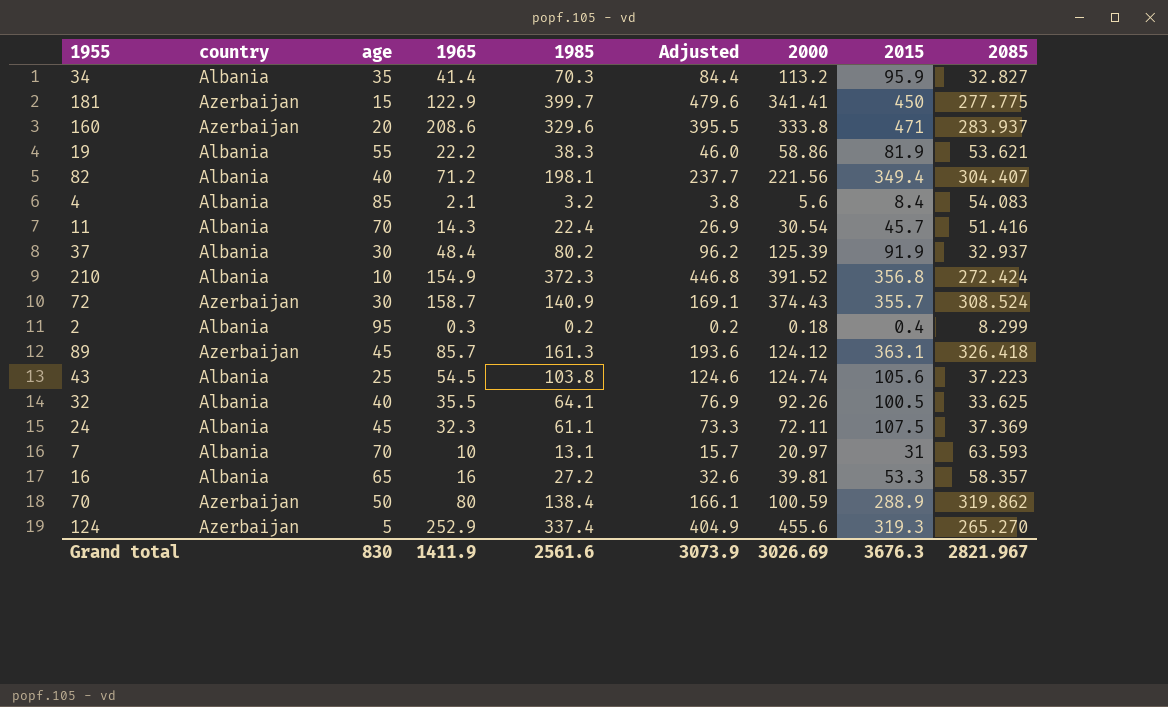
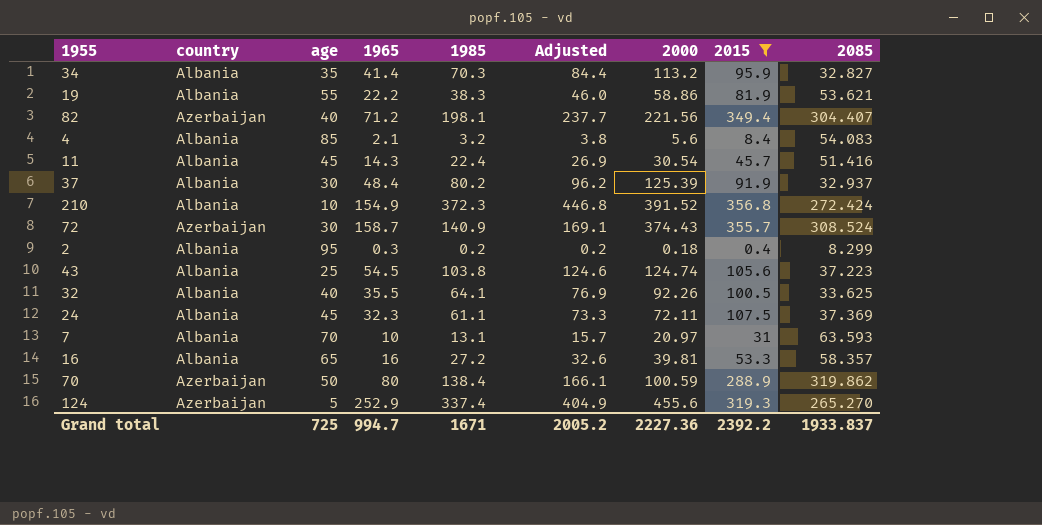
filter: none -> 2015 <= 356.8
82 | country: Albania -> Azerbaijan
11 | age: 70 -> 45
Grand total | age: 830 -> 725
Grand total | 1965: 1411.9 -> 994.7
Grand total | 1985: 2561.6 -> 1671
Grand total | Adjusted: 3073.9 -> 2005.2
Grand total | 2000: 3026.69 -> 2227.36
Grand total | 2015: 3676.3 -> 2392.2
Grand total | 2085: 2821.967 -> 1933.837

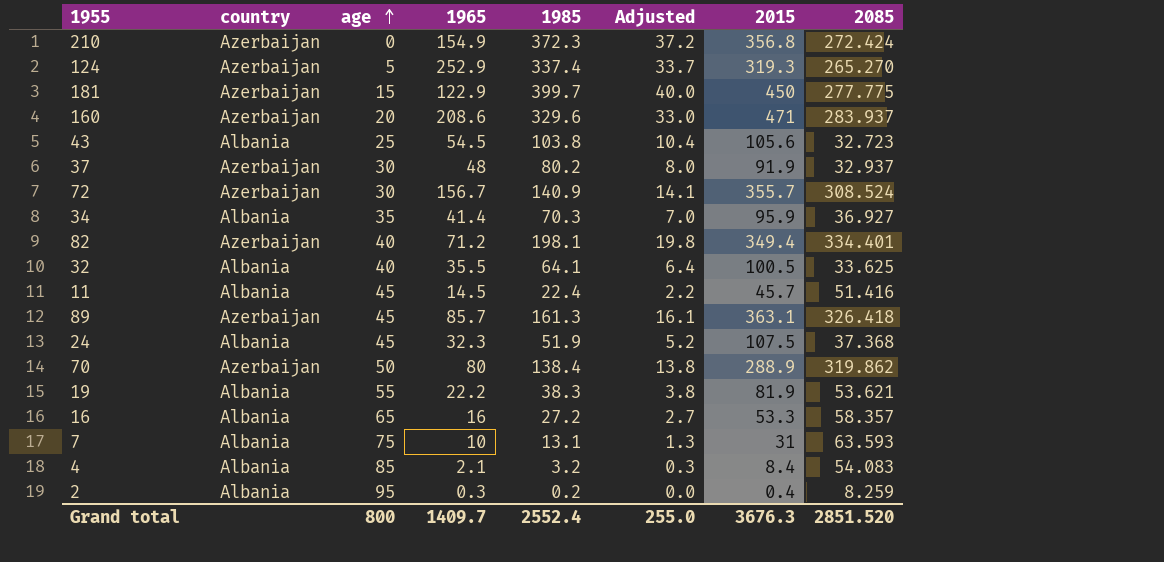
filter: 2015 <= 356.8 -> none
row order: none -> age ascending
column 2000 | position: 7 -> none
column Adjusted | formula: [1985] * 1.2 -> [1985] * 0.1
210 | country: Albania -> Azerbaijan
210 | age: 10 -> 0
43 | 2085: 37.223 -> 32.723
37 | country: Albania -> Azerbaijan
37 | 1965: 48.4 -> 48
72 | 1965: 158.7 -> 156.7
34 | 2085: 32.827 -> 36.927
82 | 2085: 304.407 -> 334.401
11 | 1965: 14.3 -> 14.5
24 | 1985: 61.1 -> 51.9
24 | 2085: 37.369 -> 37.368
7 | age: 70 -> 75
2 | 2085: 8.299 -> 8.259
Grand total | age: 725 -> 800
Grand total | 1965: 994.7 -> 1409.7
Grand total | 1985: 1671 -> 2552.4
Grand total | Adjusted: 2005.2 -> 255.0
Grand total | 2015: 2392.2 -> 3676.3
Grand total | 2085: 1933.837 -> 2851.520

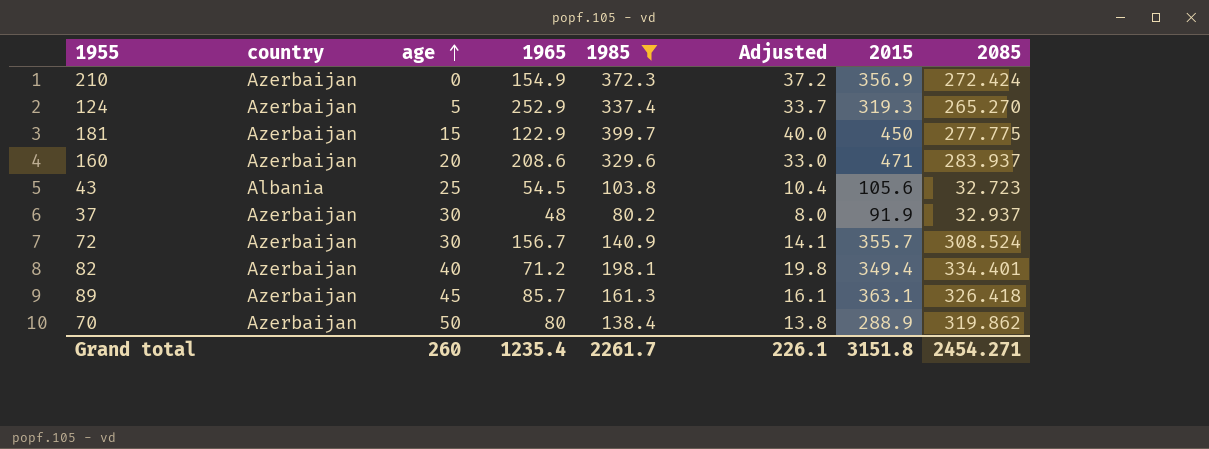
filter: none -> 1985 >= 80.2
210 | 2015: 356.8 -> 356.9
Grand total | age: 800 -> 260
Grand total | 1965: 1409.7 -> 1235.4
Grand total | 1985: 2552.4 -> 2261.7
Grand total | Adjusted: 255.0 -> 226.1
Grand total | 2015: 3676.3 -> 3151.8
Grand total | 2085: 2851.520 -> 2454.271

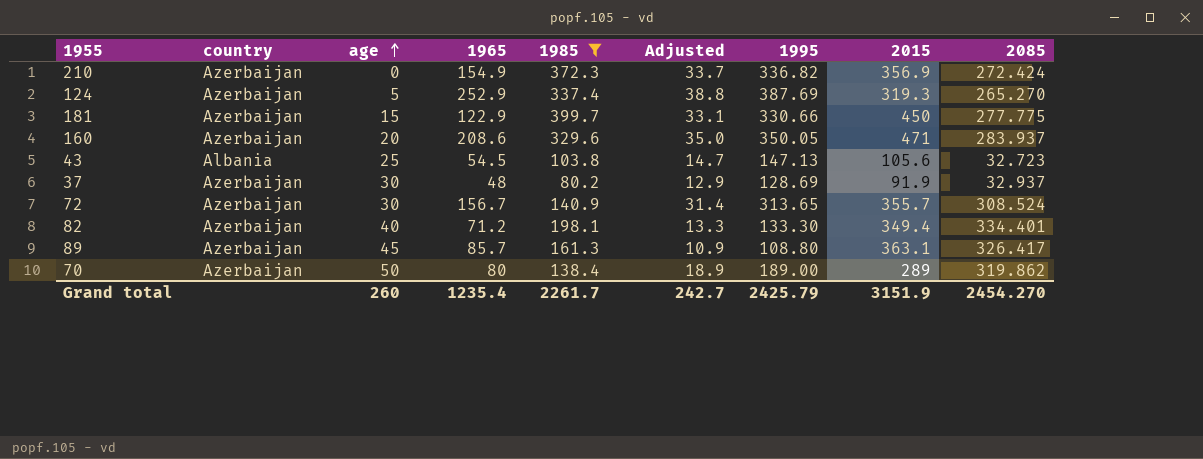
column Adjusted | formula: [1985] * 0.1 -> [1995] * 0.1
column 1995 | position: none -> 7
89 | 2085: 326.418 -> 326.417
70 | 2015: 288.9 -> 289
Grand total | Adjusted: 226.1 -> 242.7
Grand total | 2015: 3151.8 -> 3151.9
Grand total | 2085: 2454.271 -> 2454.270

